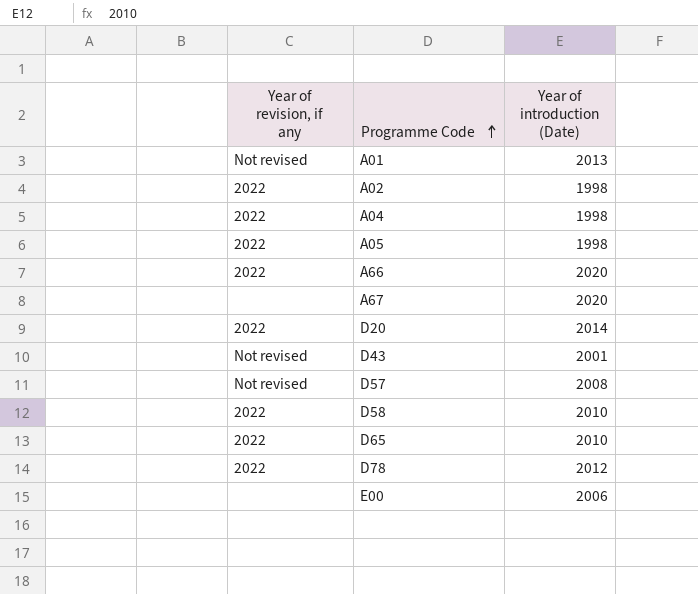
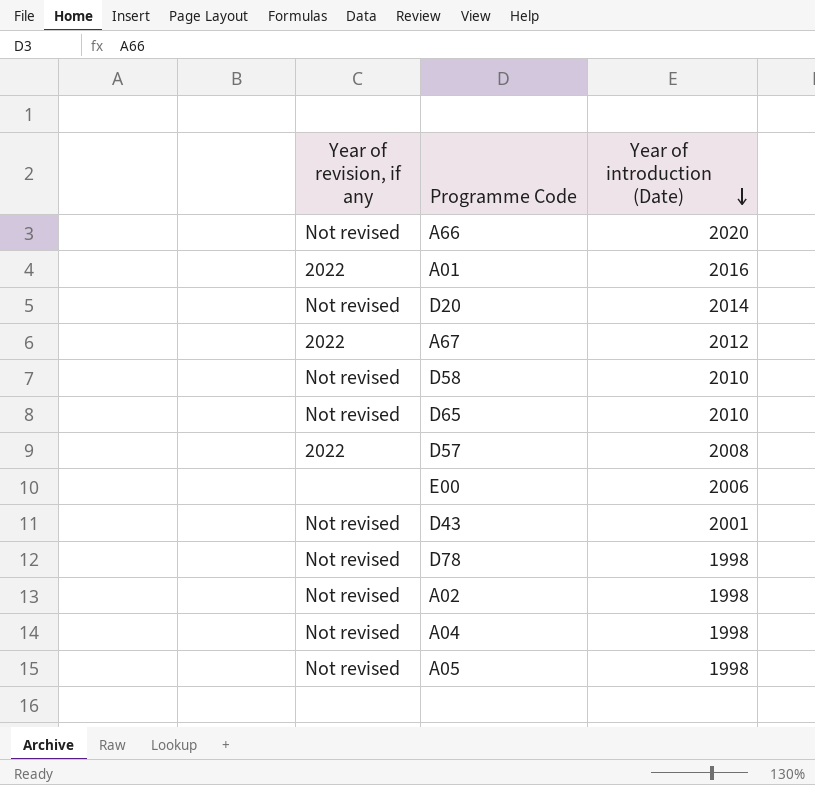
row order: Programme Code ascending -> Year of introduction (Date) descending
A66 | Year of revision, if any: 2022 -> Not revised
A01 | Year of revision, if any: Not revised -> 2022
A01 | Year of introduction (Date): 2013 -> 2016
D20 | Year of revision, if any: 2022 -> Not revised
A67 | Year of revision, if any: none -> 2022
A67 | Year of introduction (Date): 2020 -> 2012
D58 | Year of revision, if any: 2022 -> Not revised
D65 | Year of revision, if any: 2022 -> Not revised
D57 | Year of revision, if any: Not revised -> 2022
D78 | Year of revision, if any: 2022 -> Not revised
D78 | Year of introduction (Date): 2012 -> 1998
A02 | Year of revision, if any: 2022 -> Not revised
A04 | Year of revision, if any: 2022 -> Not revised
A05 | Year of revision, if any: 2022 -> Not revised

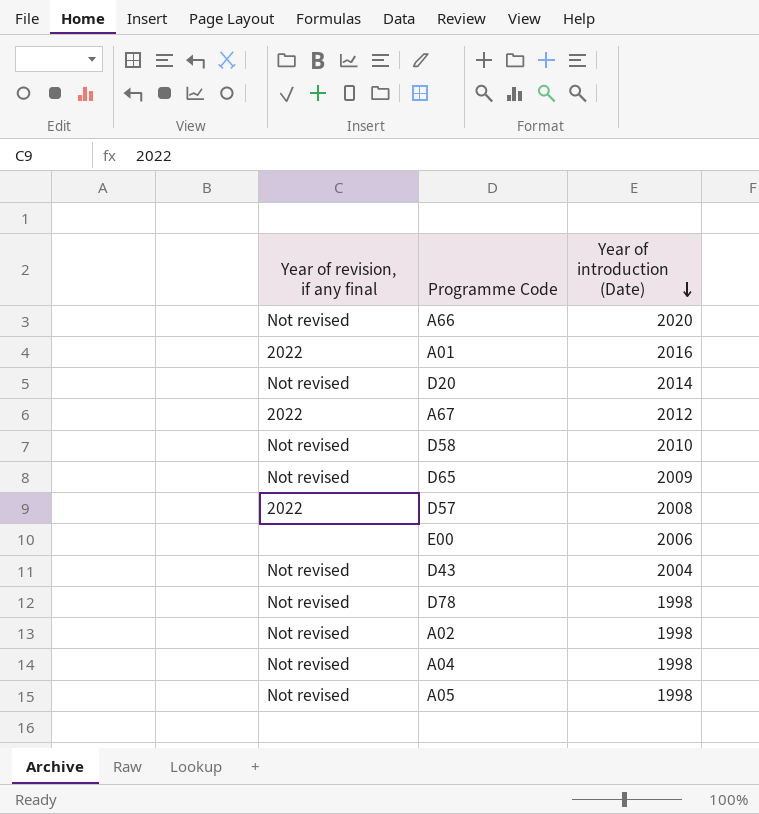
column name: Year of revision, if any -> Year of revision, if any final
D65 | Year of introduction (Date): 2010 -> 2009
D43 | Year of introduction (Date): 2001 -> 2004

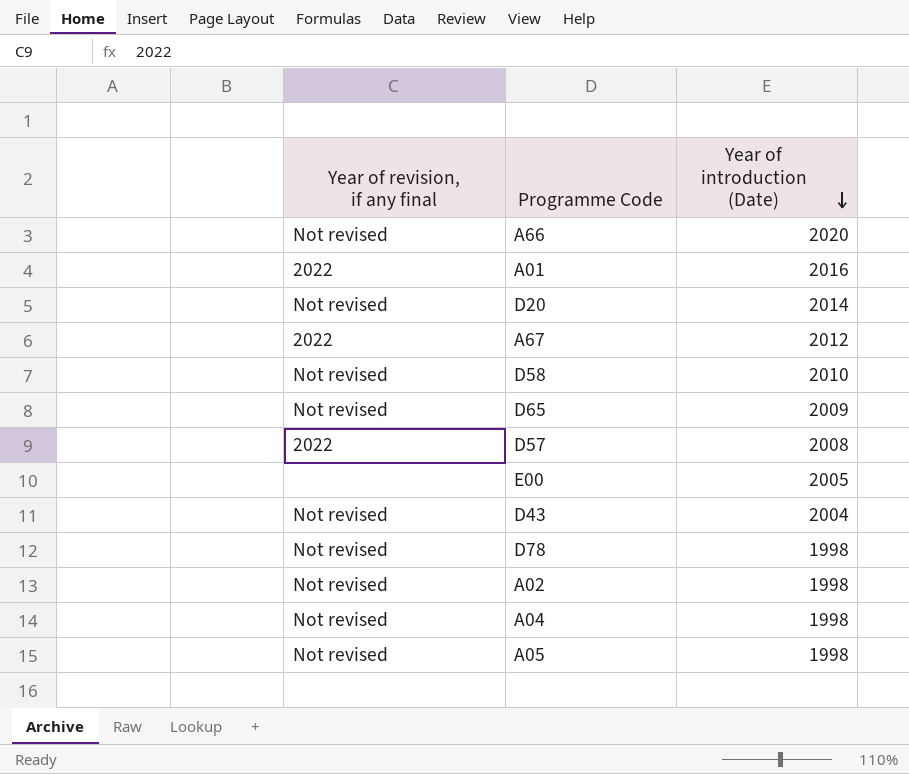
E00 | Year of introduction (Date): 2006 -> 2005

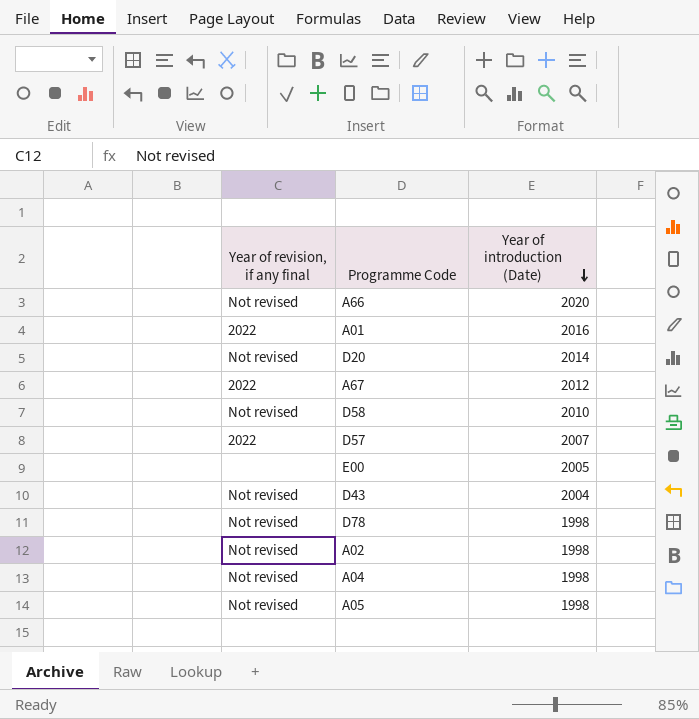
row D65: Not revised | 2009 -> none
D57 | Year of introduction (Date): 2008 -> 2007

